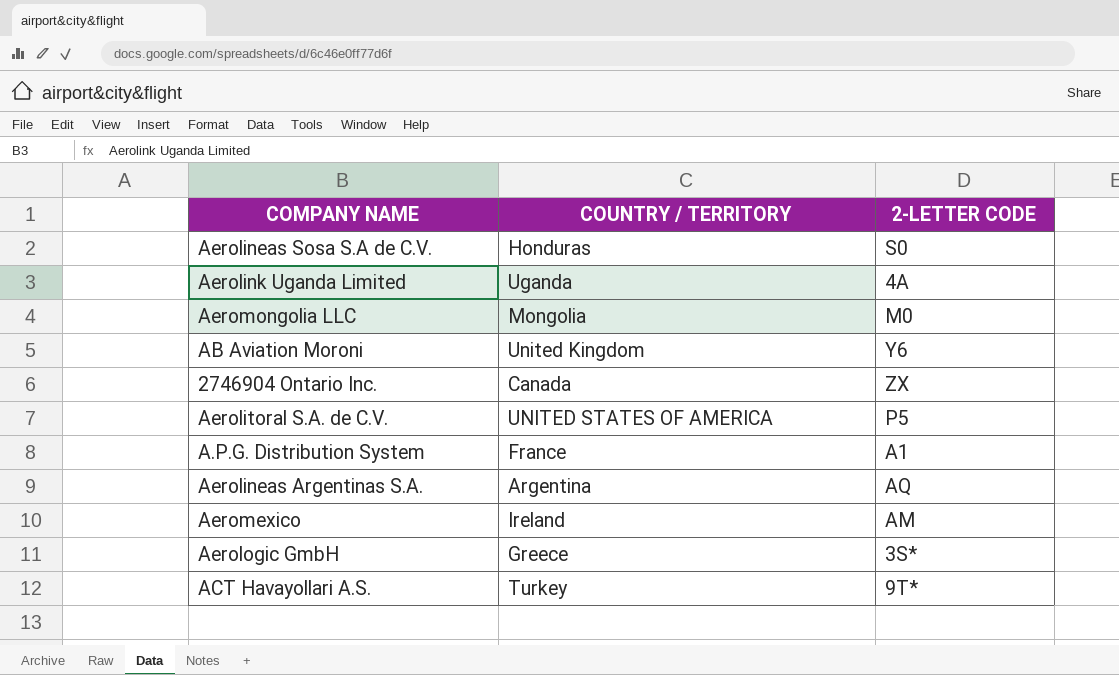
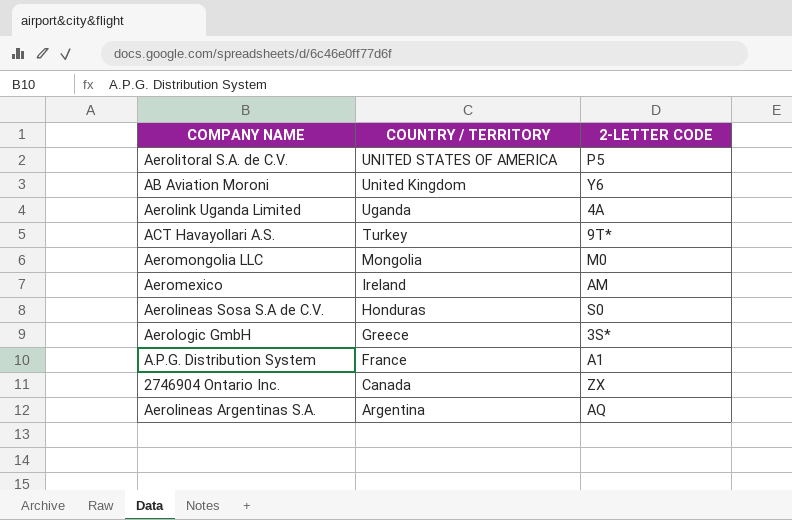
row order: none -> COUNTRY / TERRITORY descending

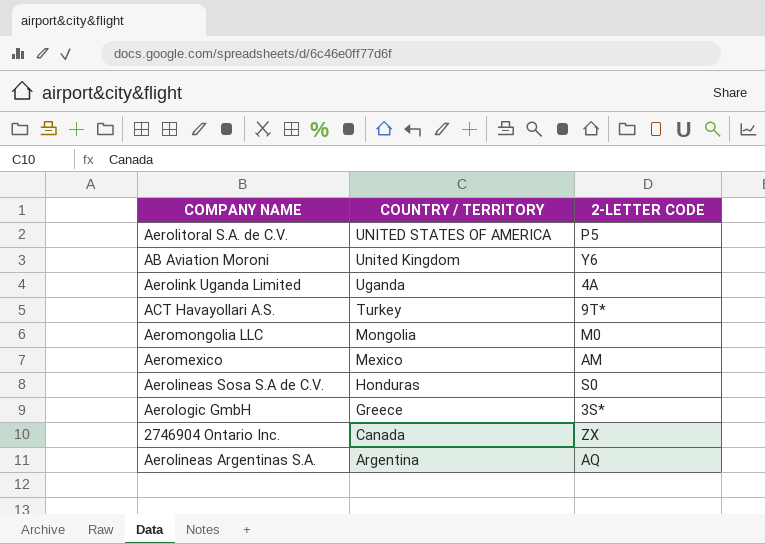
row A.P.G. Distribution System: France | A1 -> none
Aeromexico | COUNTRY / TERRITORY: Ireland -> Mexico

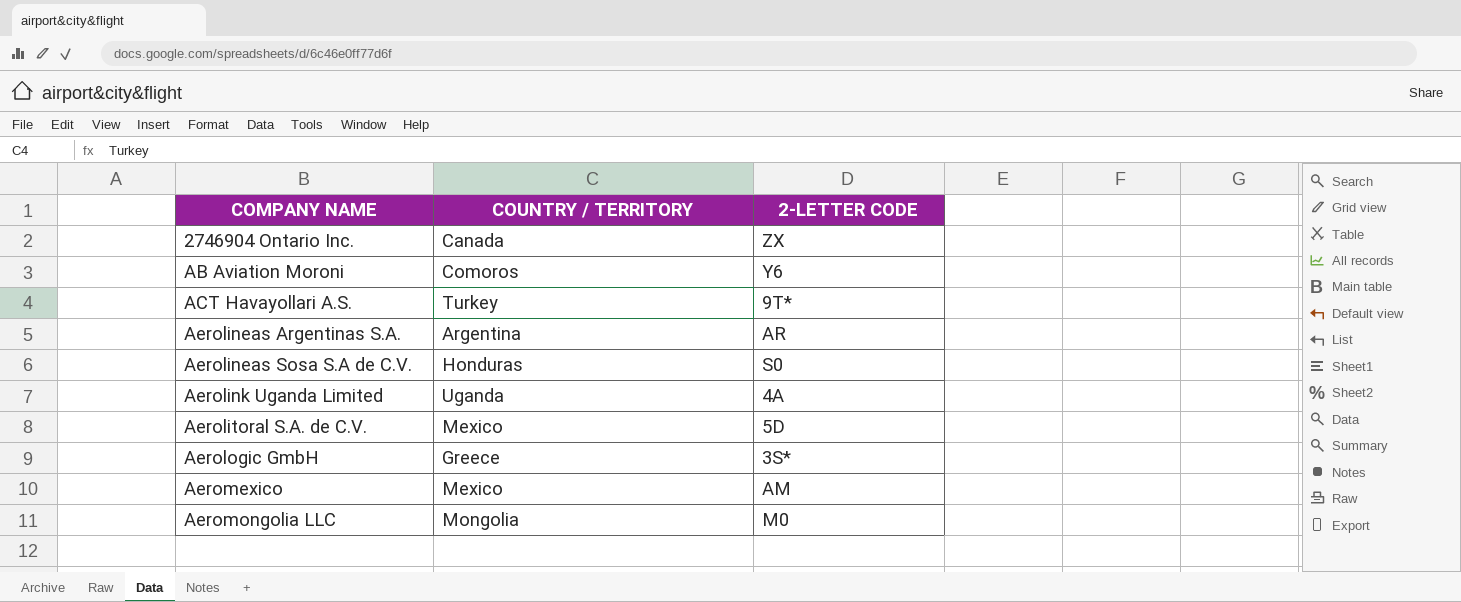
row order: COUNTRY / TERRITORY descending -> COMPANY NAME ascending
AB Aviation Moroni | COUNTRY / TERRITORY: United Kingdom -> Comoros
Aerolineas Argentinas S.A. | 2-LETTER CODE: AQ -> AR
Aerolitoral S.A. de C.V. | COUNTRY / TERRITORY: UNITED STATES OF AMERICA -> Mexico
Aerolitoral S.A. de C.V. | 2-LETTER CODE: P5 -> 5D

